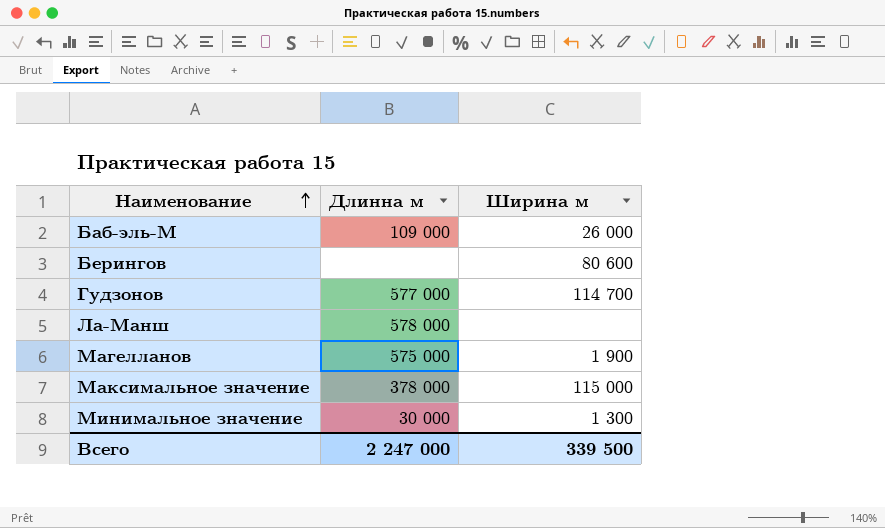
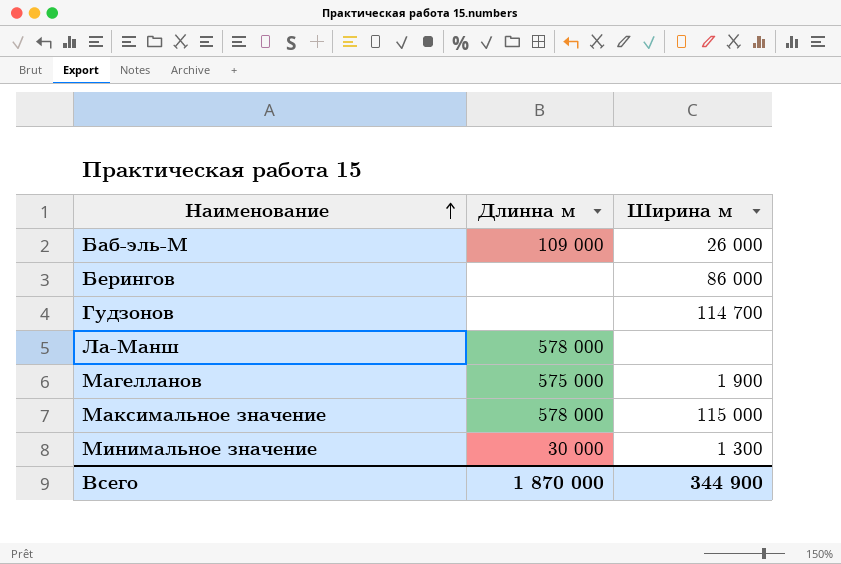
Берингов | Ширина м: 80 600 -> 86 000
Гудзонов | Длинна м: 577 000 -> none
Максимальное значение | Длинна м: 378 000 -> 578 000
Всего | Длинна м: 2 247 000 -> 1 870 000
Всего | Ширина м: 339 500 -> 344 900

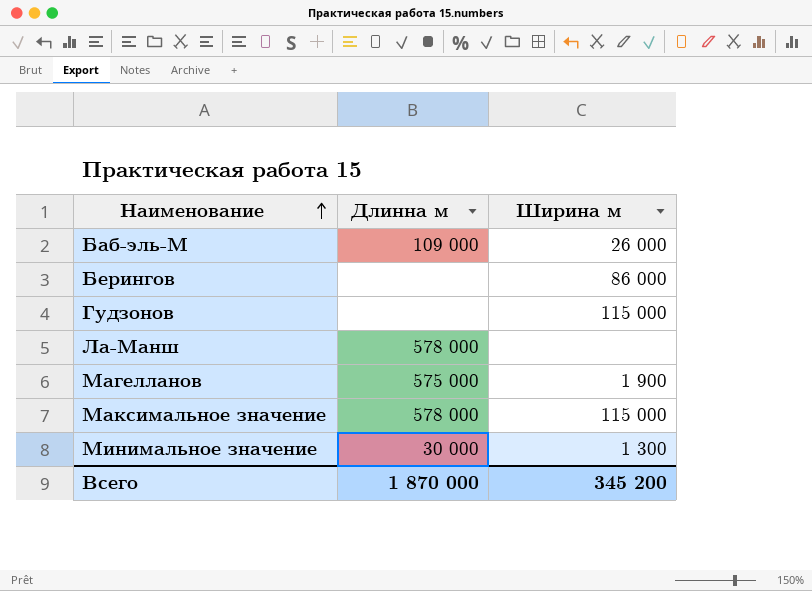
Гудзонов | Ширина м: 114 700 -> 115 000
Всего | Ширина м: 344 900 -> 345 200

